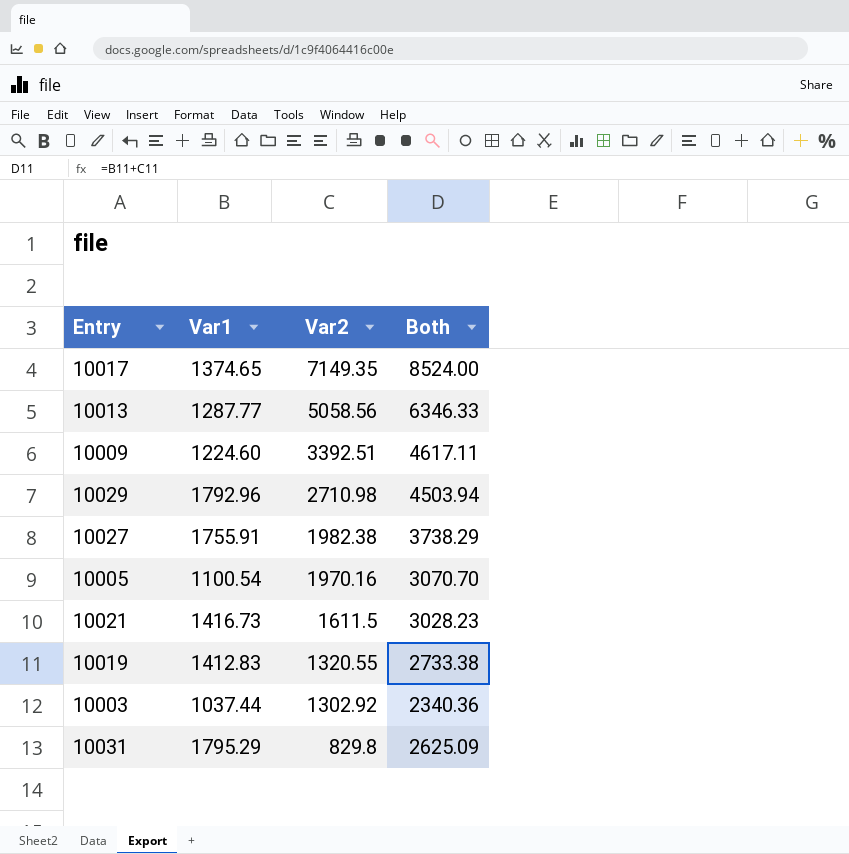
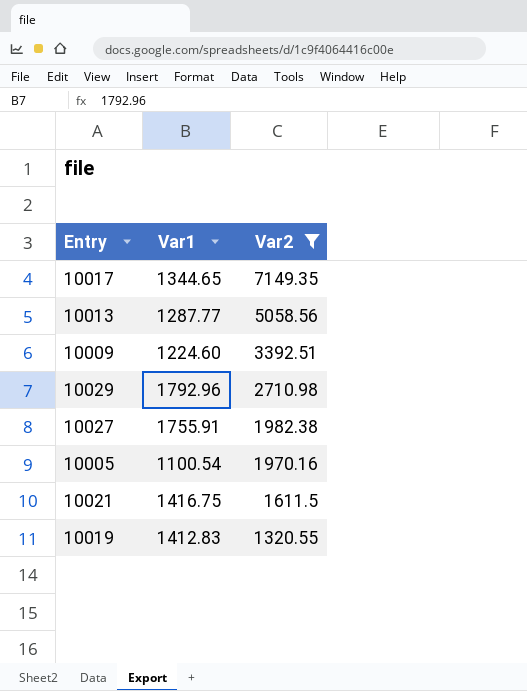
filter: none -> Var2 >= 1320.55
column Both | formula: [Var1] + [Var2] -> none
10017 | Var1: 1374.65 -> 1344.65
10021 | Var1: 1416.73 -> 1416.75

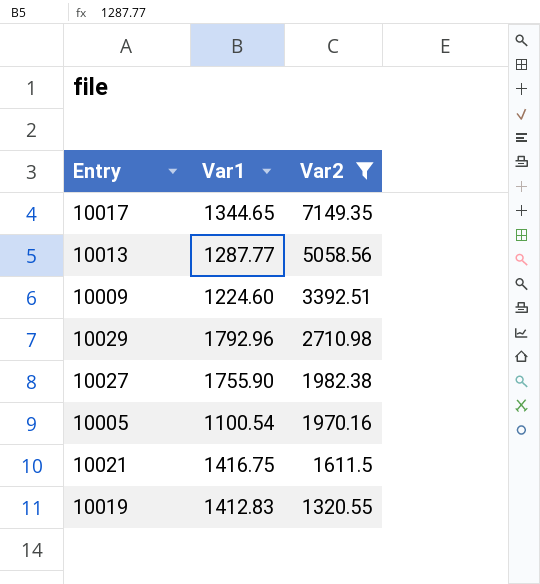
10027 | Var1: 1755.91 -> 1755.90

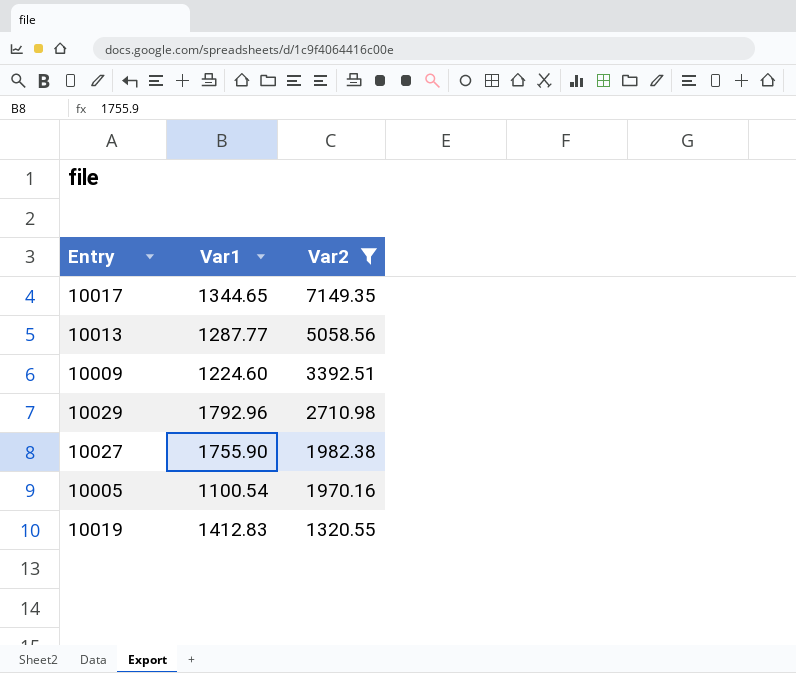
row 10021: 1416.75 | 1611.5 -> none

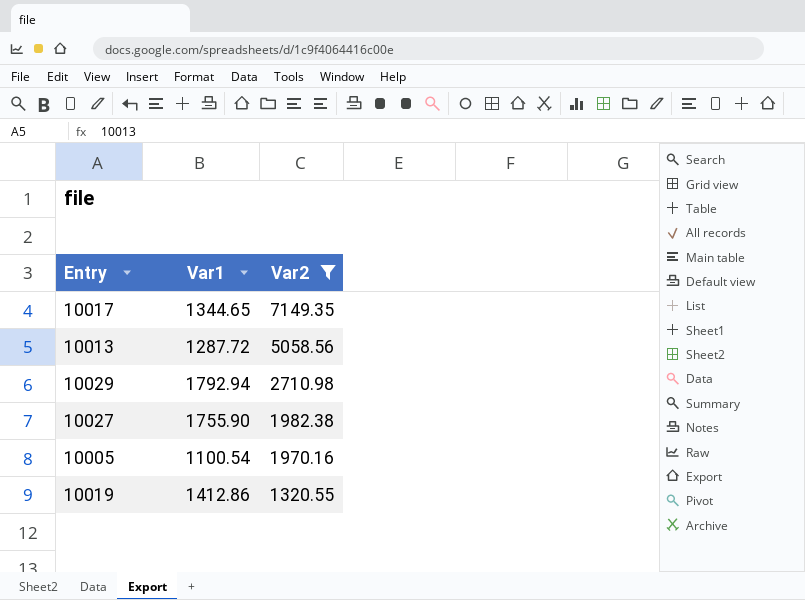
row 10009: 1224.60 | 3392.51 -> none
10013 | Var1: 1287.77 -> 1287.72
10029 | Var1: 1792.96 -> 1792.94
10019 | Var1: 1412.83 -> 1412.86

